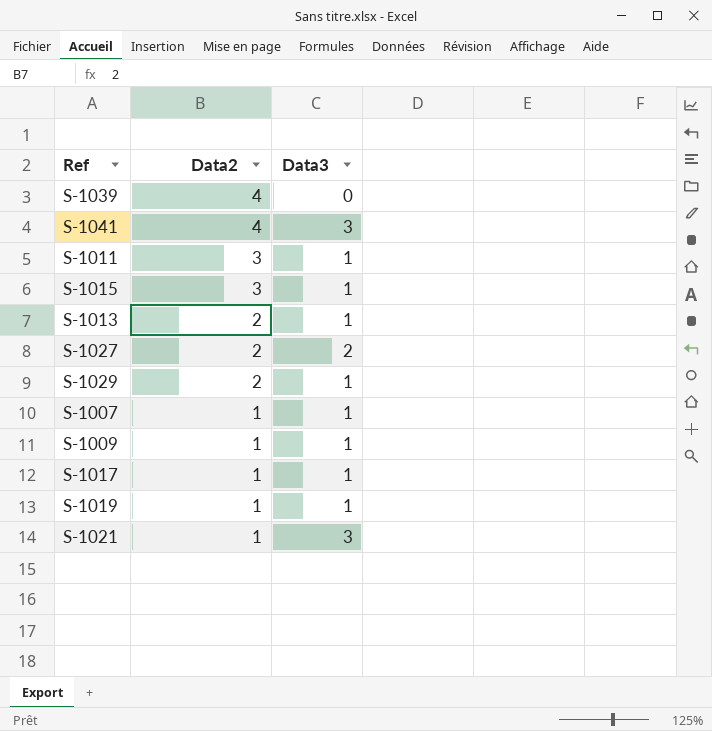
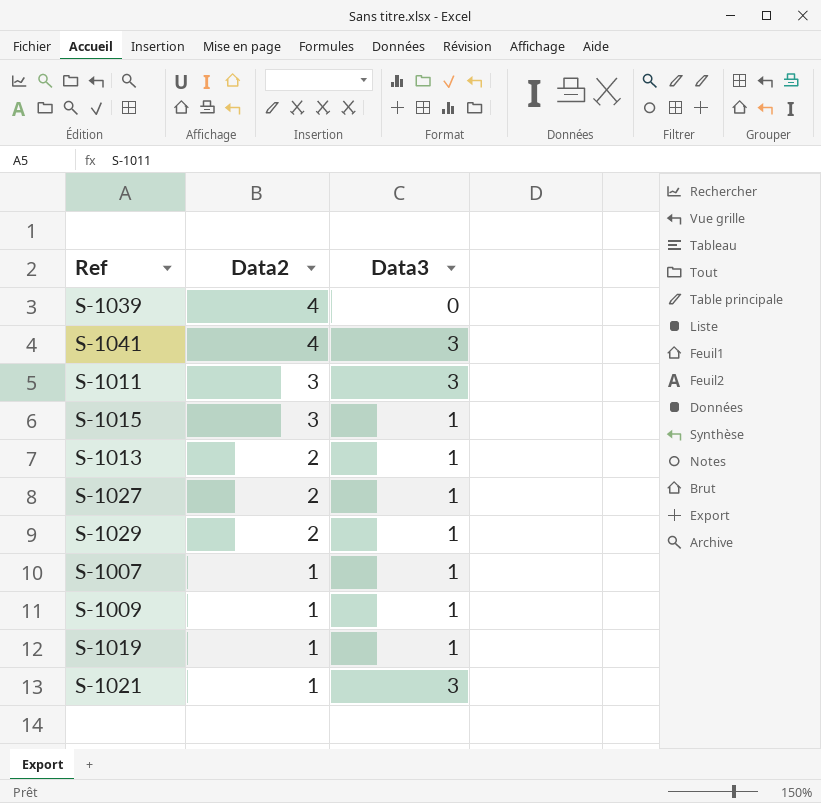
row S-1017: 1 | 1 -> none
S-1011 | Data3: 1 -> 3
S-1027 | Data3: 2 -> 1

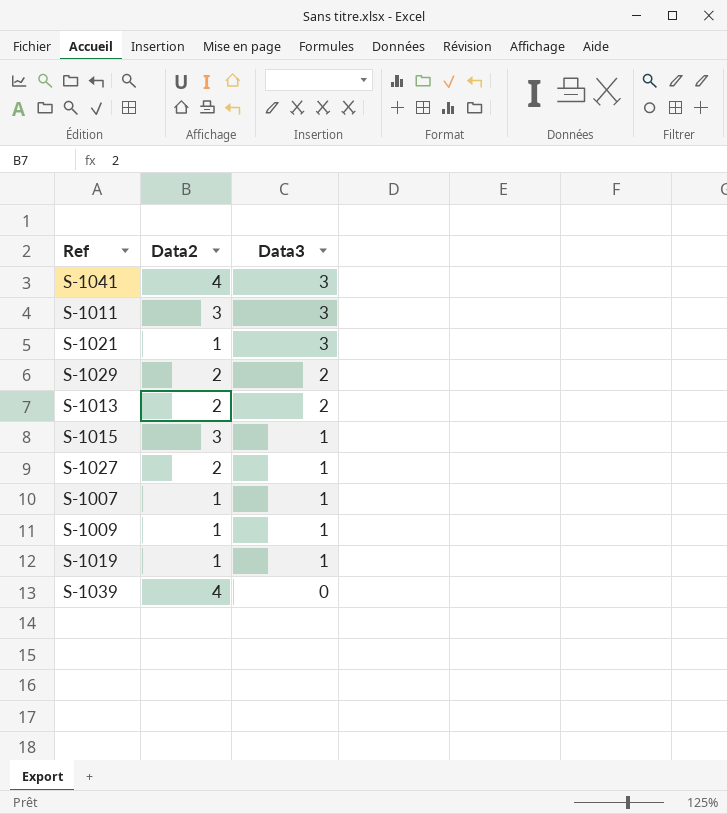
row order: Data2 descending -> Data3 descending
S-1029 | Data3: 1 -> 2
S-1013 | Data3: 1 -> 2

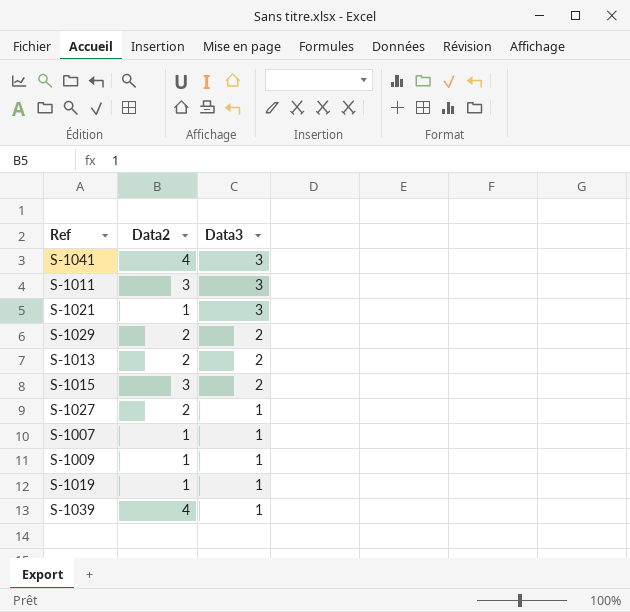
S-1015 | Data3: 1 -> 2
S-1039 | Data3: 0 -> 1

